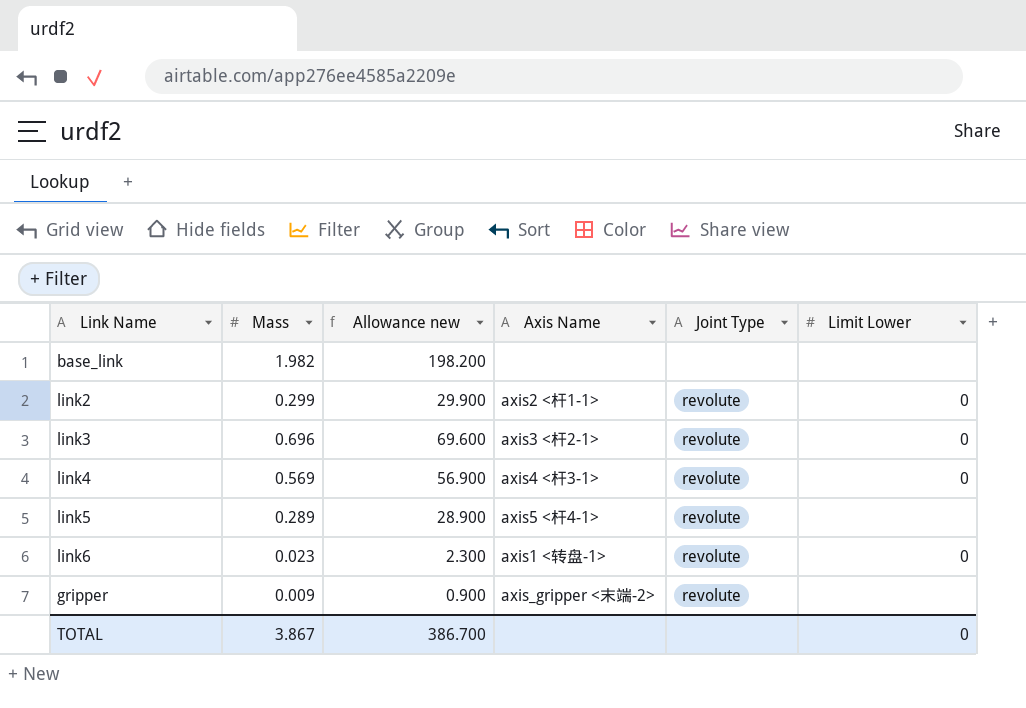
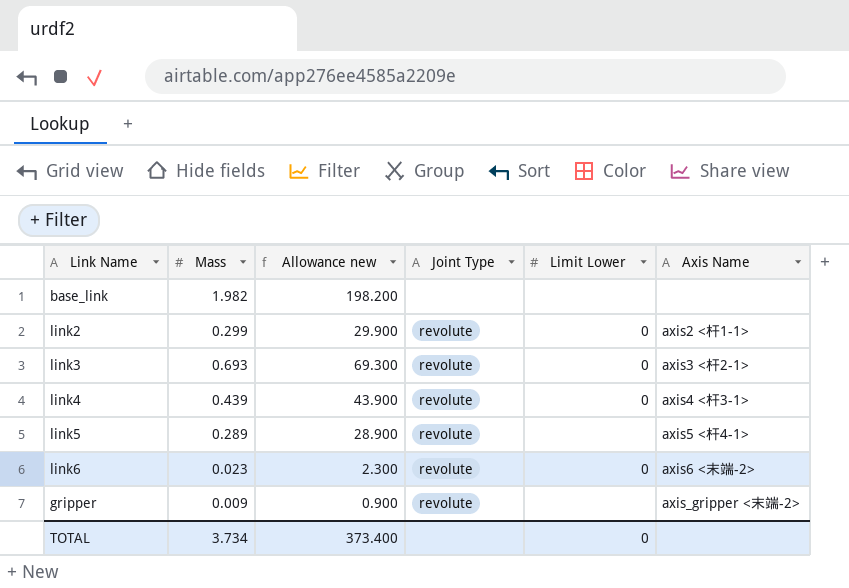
column Axis Name | position: 4 -> 6
link3 | Mass: 0.696 -> 0.693
link3 | Allowance new: 69.600 -> 69.300
link4 | Mass: 0.569 -> 0.439
link4 | Allowance new: 56.900 -> 43.900
link6 | Axis Name: axis1 <转盘-1> -> axis6 <末端-2>
TOTAL | Mass: 3.867 -> 3.734
TOTAL | Allowance new: 386.700 -> 373.400

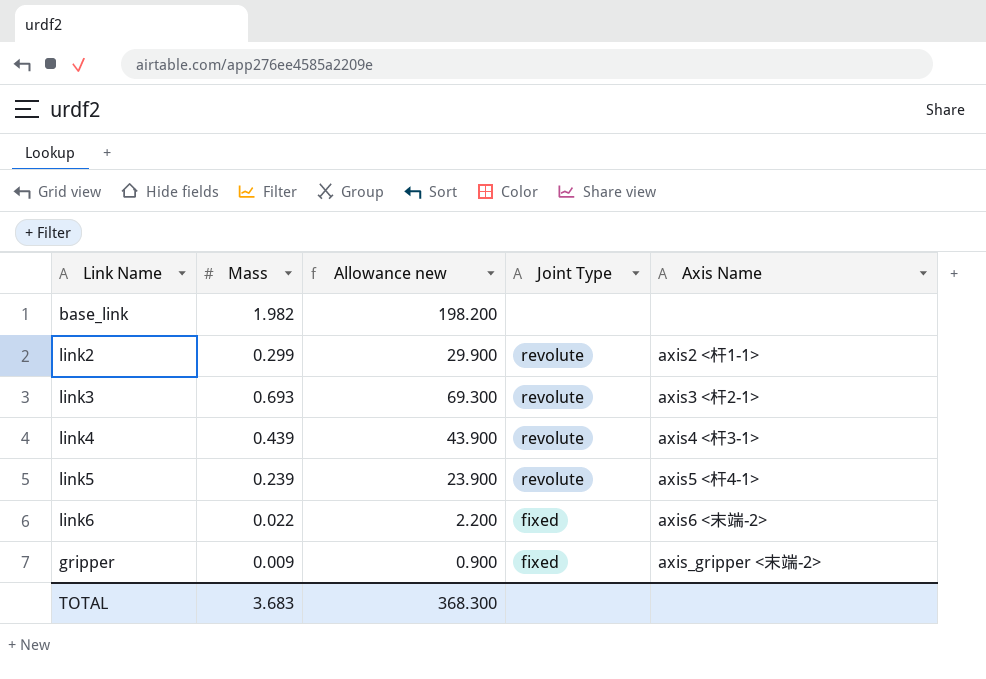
column Limit Lower | position: 5 -> none
link5 | Mass: 0.289 -> 0.239
link5 | Allowance new: 28.900 -> 23.900
link6 | Mass: 0.023 -> 0.022
link6 | Allowance new: 2.300 -> 2.200
link6 | Joint Type: revolute -> fixed
gripper | Joint Type: revolute -> fixed
TOTAL | Mass: 3.734 -> 3.683
TOTAL | Allowance new: 373.400 -> 368.300

